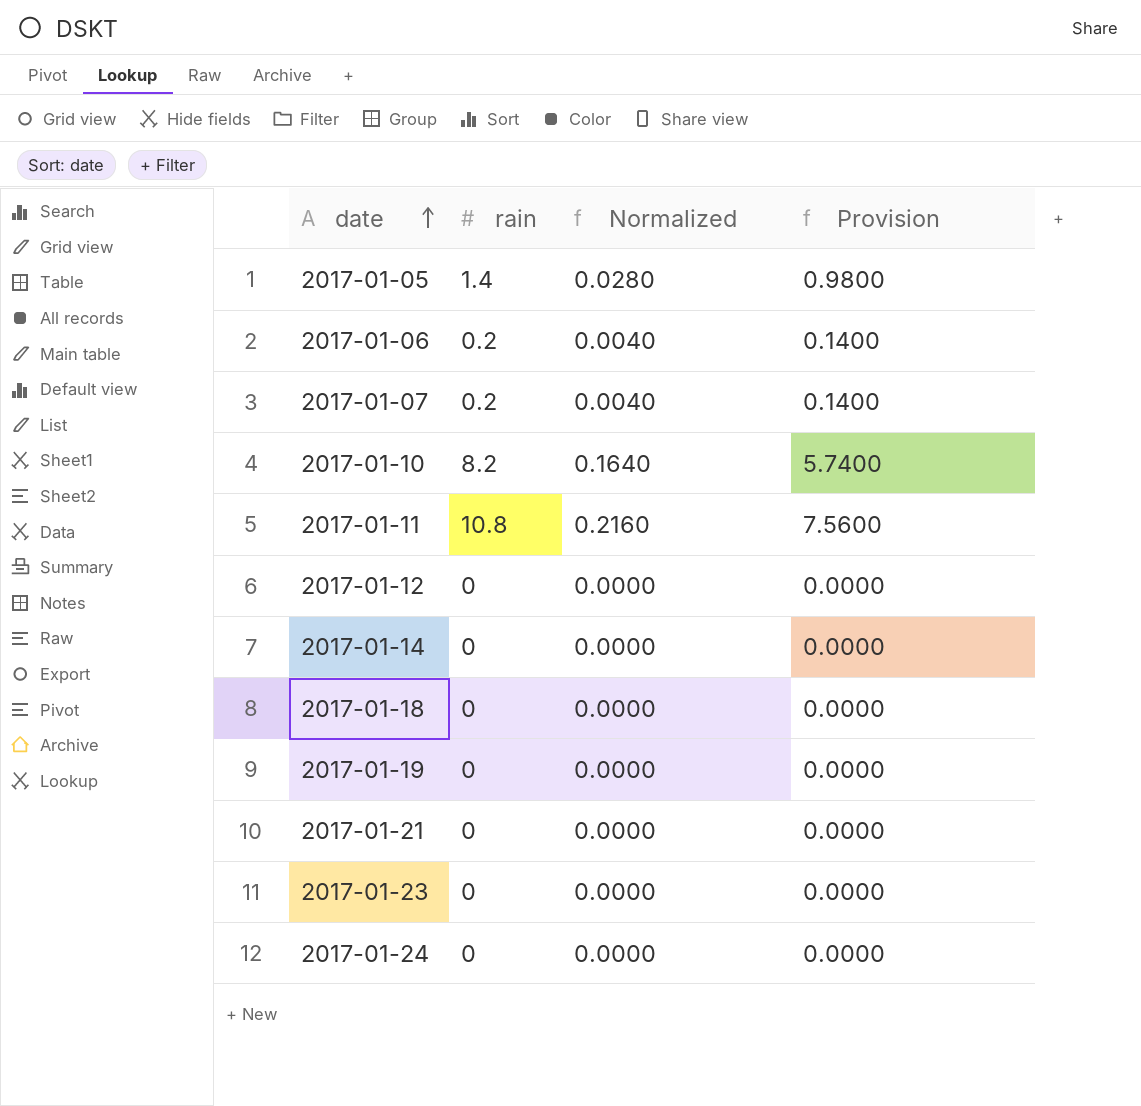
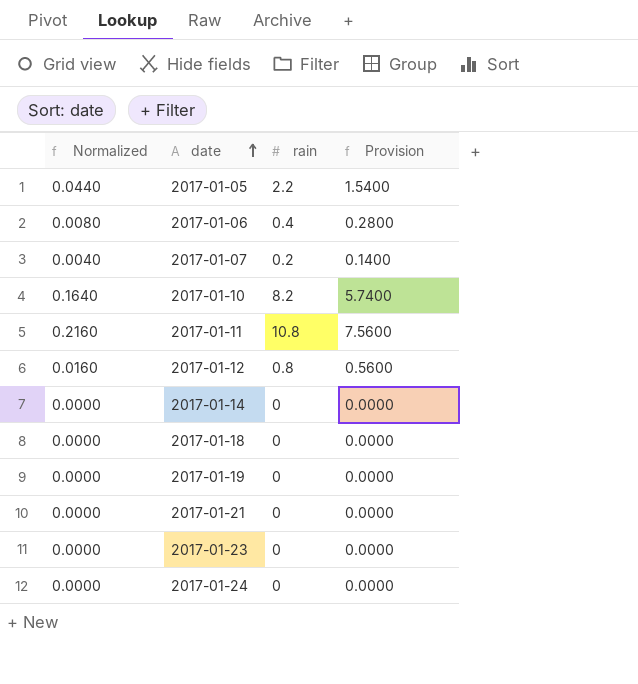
column Normalized | position: 3 -> 1
2017-01-05 | Normalized: 0.0280 -> 0.0440
2017-01-05 | rain: 1.4 -> 2.2
2017-01-05 | Provision: 0.9800 -> 1.5400
2017-01-06 | Normalized: 0.0040 -> 0.0080
2017-01-06 | rain: 0.2 -> 0.4
2017-01-06 | Provision: 0.1400 -> 0.2800
2017-01-12 | Normalized: 0.0000 -> 0.0160
2017-01-12 | rain: 0 -> 0.8
2017-01-12 | Provision: 0.0000 -> 0.5600

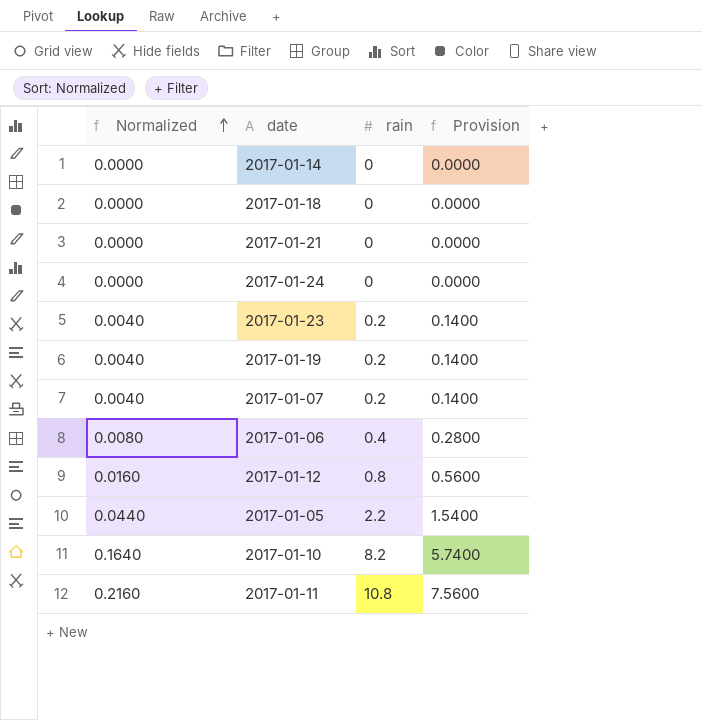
row order: date ascending -> Normalized ascending
2017-01-23 | Normalized: 0.0000 -> 0.0040
2017-01-23 | rain: 0 -> 0.2
2017-01-23 | Provision: 0.0000 -> 0.1400
2017-01-19 | Normalized: 0.0000 -> 0.0040
2017-01-19 | rain: 0 -> 0.2
2017-01-19 | Provision: 0.0000 -> 0.1400

